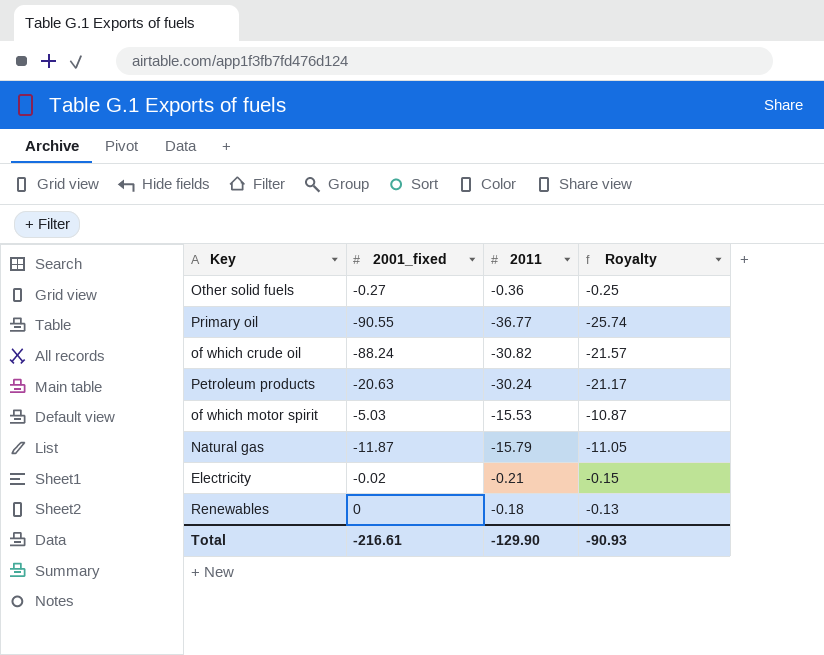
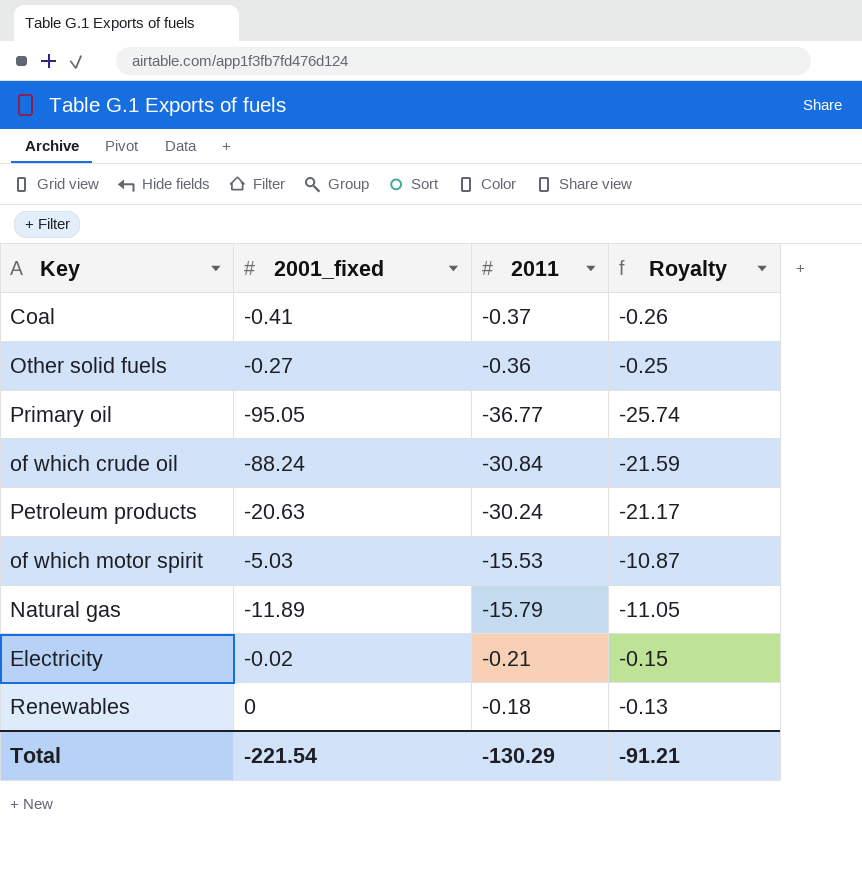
row Coal: none -> -0.41 | -0.37 | -0.26
Primary oil | 2001_fixed: -90.55 -> -95.05
of which crude oil | 2011: -30.82 -> -30.84
of which crude oil | Royalty: -21.57 -> -21.59
Natural gas | 2001_fixed: -11.87 -> -11.89
Total | 2001_fixed: -216.61 -> -221.54
Total | 2011: -129.90 -> -130.29
Total | Royalty: -90.93 -> -91.21

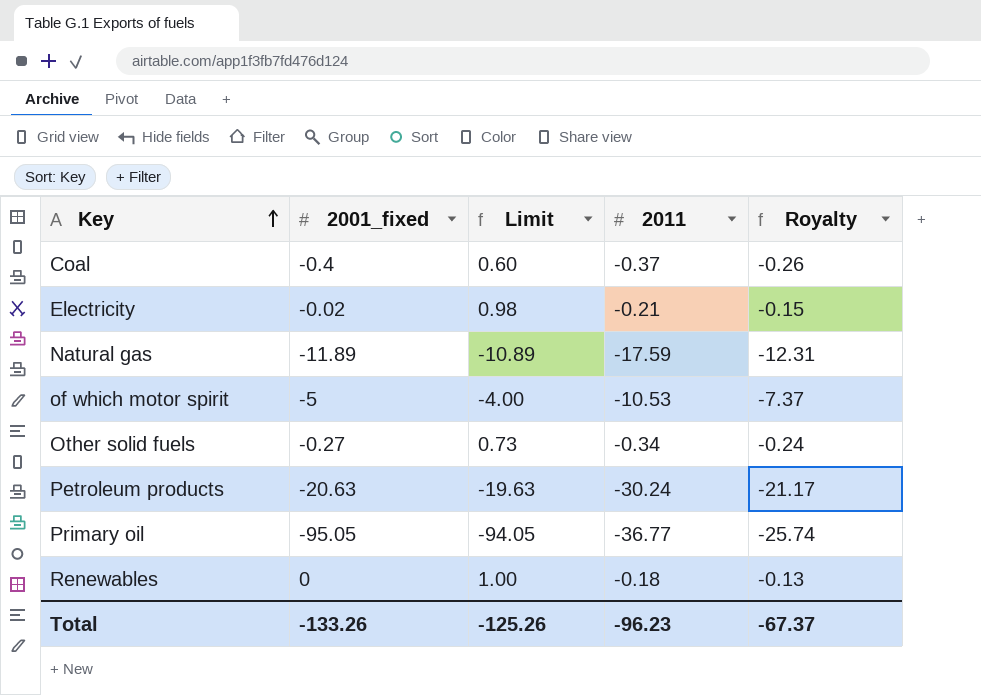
row order: none -> Key ascending
column Limit | formula: none -> [2001_fixed] + 1
row of which crude oil: -88.24 | -30.84 | -21.59 -> none
Coal | 2001_fixed: -0.41 -> -0.4
Natural gas | 2011: -15.79 -> -17.59
Natural gas | Royalty: -11.05 -> -12.31
of which motor spirit | 2001_fixed: -5.03 -> -5
of which motor spirit | 2011: -15.53 -> -10.53
of which motor spirit | Royalty: -10.87 -> -7.37
Other solid fuels | 2011: -0.36 -> -0.34
Other solid fuels | Royalty: -0.25 -> -0.24
Total | 2001_fixed: -221.54 -> -133.26
Total | 2011: -130.29 -> -96.23
Total | Royalty: -91.21 -> -67.37

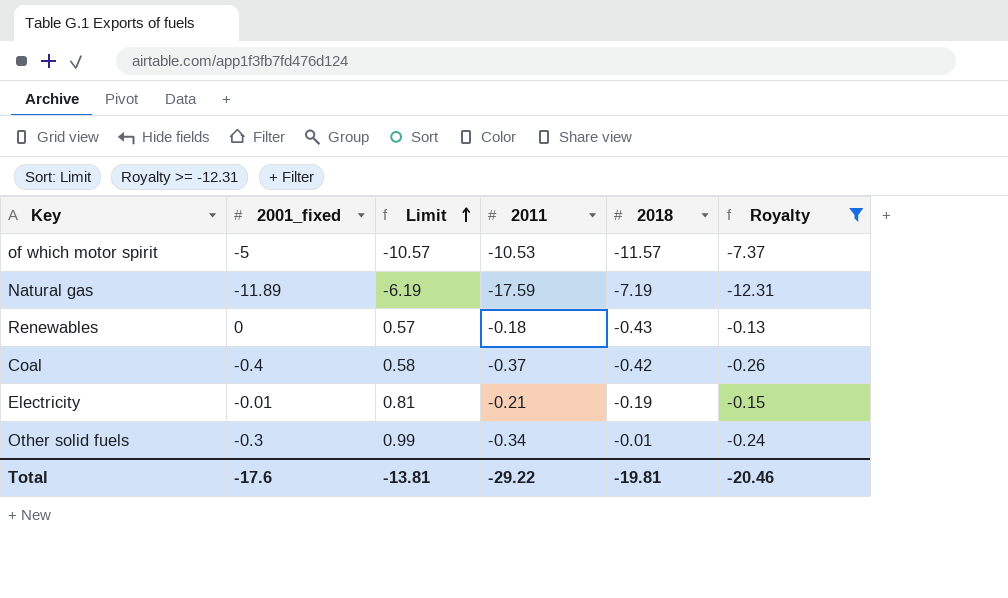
filter: none -> Royalty >= -12.31
row order: Key ascending -> Limit ascending
column Limit | formula: [2001_fixed] + 1 -> [2018] + 1
column 2018 | position: none -> 5
Electricity | 2001_fixed: -0.02 -> -0.01
Other solid fuels | 2001_fixed: -0.27 -> -0.3
Total | 2001_fixed: -133.26 -> -17.6
Total | Limit: -125.26 -> -13.81
Total | 2011: -96.23 -> -29.22
Total | Royalty: -67.37 -> -20.46

